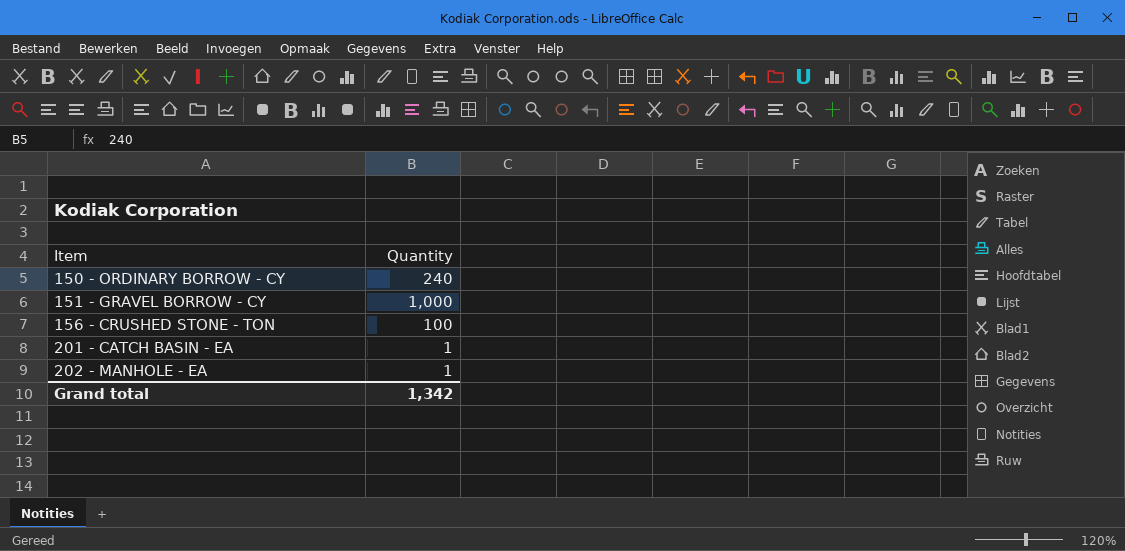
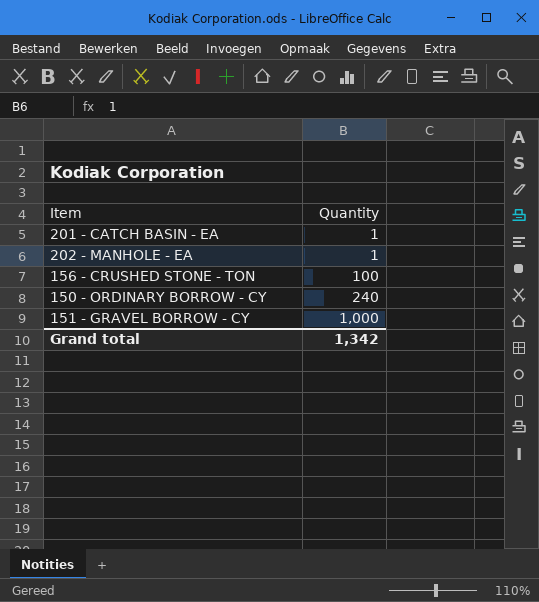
row order: Item ascending -> Quantity ascending

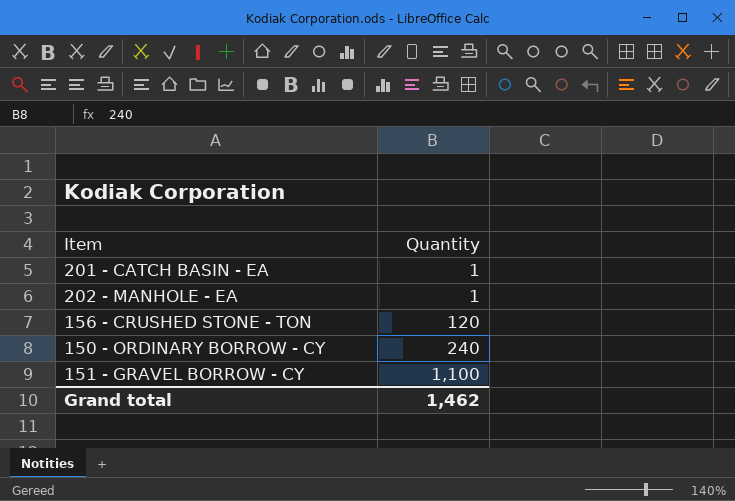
156 - CRUSHED STONE - TON | Quantity: 100 -> 120
151 - GRAVEL BORROW - CY | Quantity: 1,000 -> 1,100
Grand total | Quantity: 1,342 -> 1,462

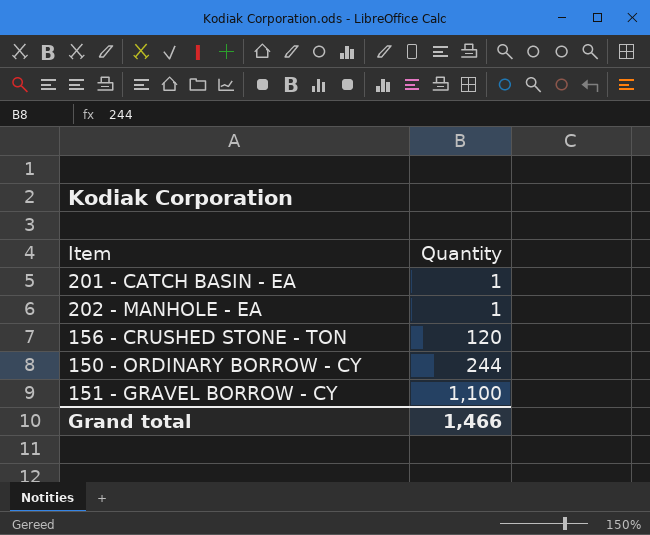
150 - ORDINARY BORROW - CY | Quantity: 240 -> 244
Grand total | Quantity: 1,462 -> 1,466

